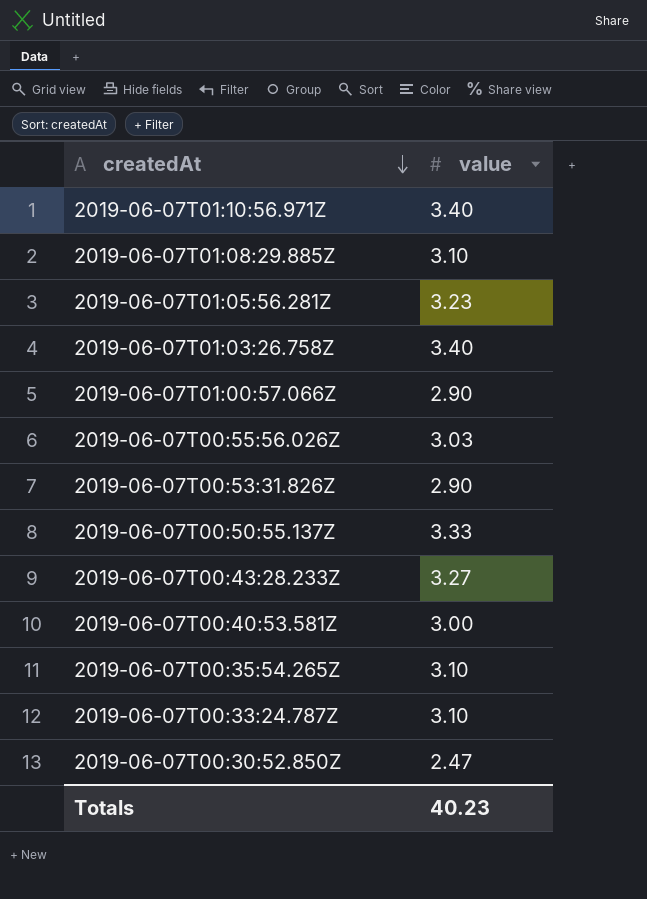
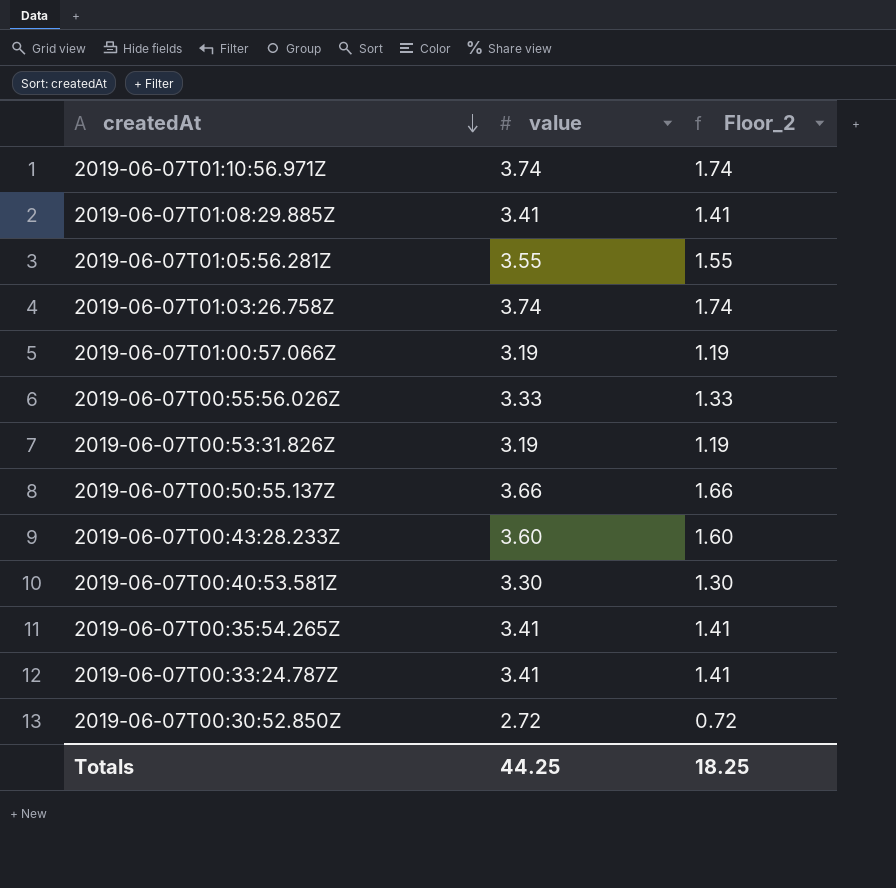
column Floor_2 | formula: none -> [value] - 2
2019-06-07T01:10:56.971Z | value: 3.40 -> 3.74
2019-06-07T01:08:29.885Z | value: 3.10 -> 3.41
2019-06-07T01:05:56.281Z | value: 3.23 -> 3.55
2019-06-07T01:03:26.758Z | value: 3.40 -> 3.74
2019-06-07T01:00:57.066Z | value: 2.90 -> 3.19
2019-06-07T00:55:56.026Z | value: 3.03 -> 3.33
2019-06-07T00:53:31.826Z | value: 2.90 -> 3.19
2019-06-07T00:50:55.137Z | value: 3.33 -> 3.66
2019-06-07T00:43:28.233Z | value: 3.27 -> 3.60
2019-06-07T00:40:53.581Z | value: 3.00 -> 3.30
2019-06-07T00:35:54.265Z | value: 3.10 -> 3.41
2019-06-07T00:33:24.787Z | value: 3.10 -> 3.41
2019-06-07T00:30:52.850Z | value: 2.47 -> 2.72
Totals | value: 40.23 -> 44.25

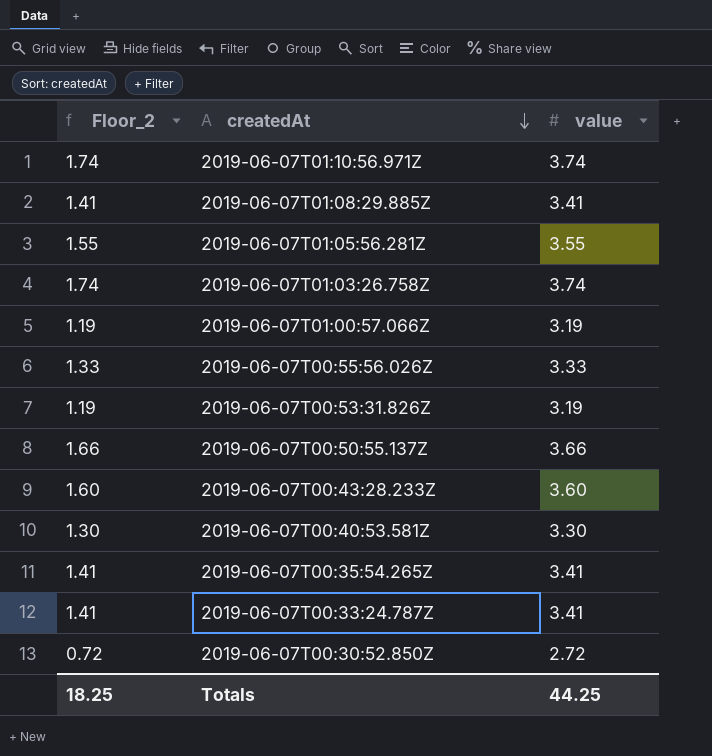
column Floor_2 | position: 3 -> 1

